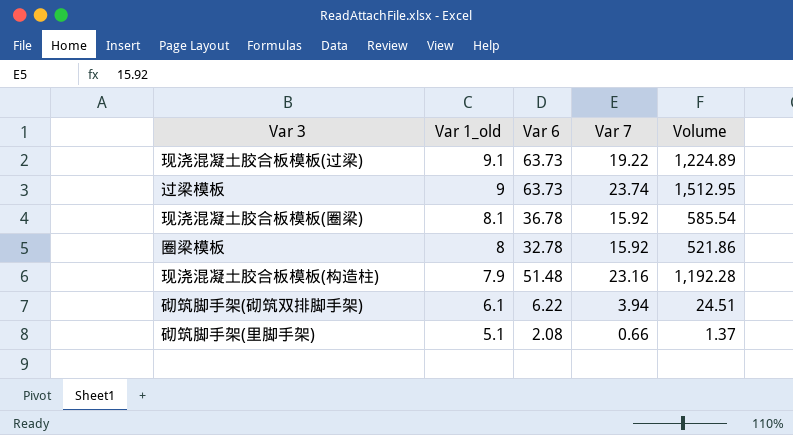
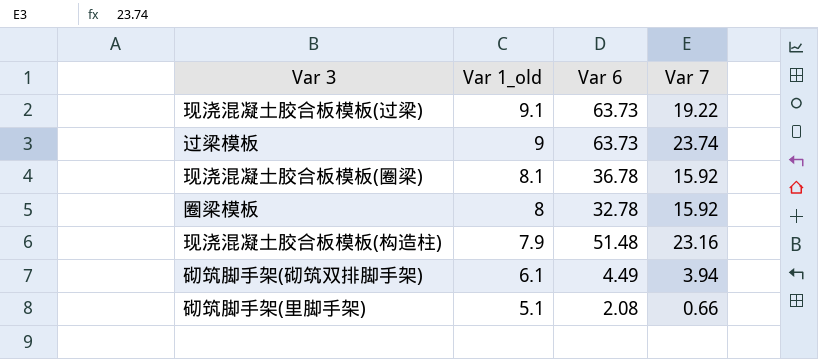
column Volume | formula: [Var 6] * [Var 7] -> none
砌筑脚手架(砌筑双排脚手架) | Var 6: 6.22 -> 4.49

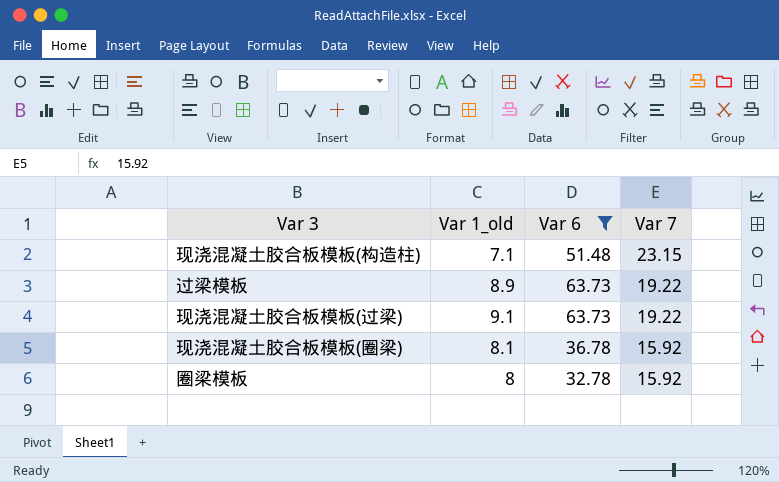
filter: none -> Var 6 >= 32.78
row order: Var 1_old descending -> Var 7 descending
现浇混凝土胶合板模板(构造柱) | Var 1_old: 7.9 -> 7.1
现浇混凝土胶合板模板(构造柱) | Var 7: 23.16 -> 23.15
过梁模板 | Var 1_old: 9 -> 8.9
过梁模板 | Var 7: 23.74 -> 19.22

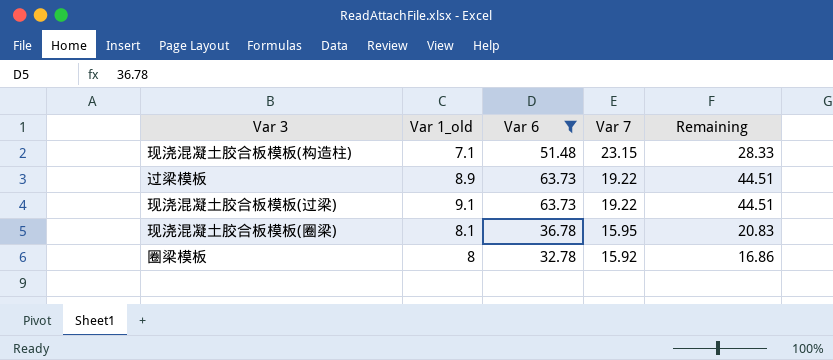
column Remaining | formula: none -> [Var 6] - [Var 7]
现浇混凝土胶合板模板(圈梁) | Var 7: 15.92 -> 15.95

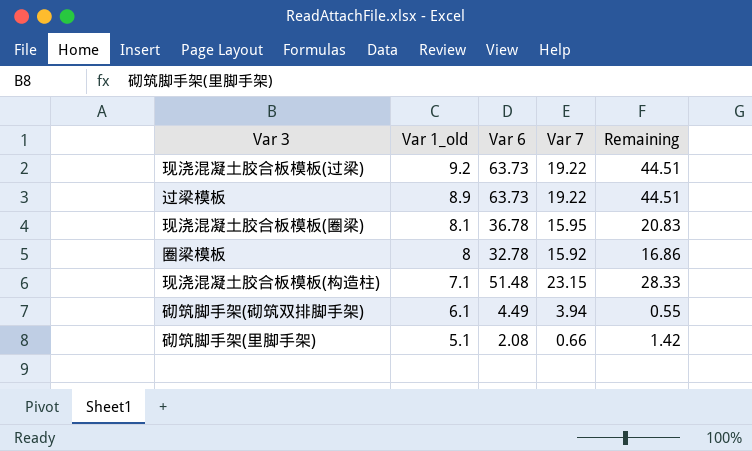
filter: Var 6 >= 32.78 -> none
row order: Var 7 descending -> Var 1_old descending
现浇混凝土胶合板模板(过梁) | Var 1_old: 9.1 -> 9.2

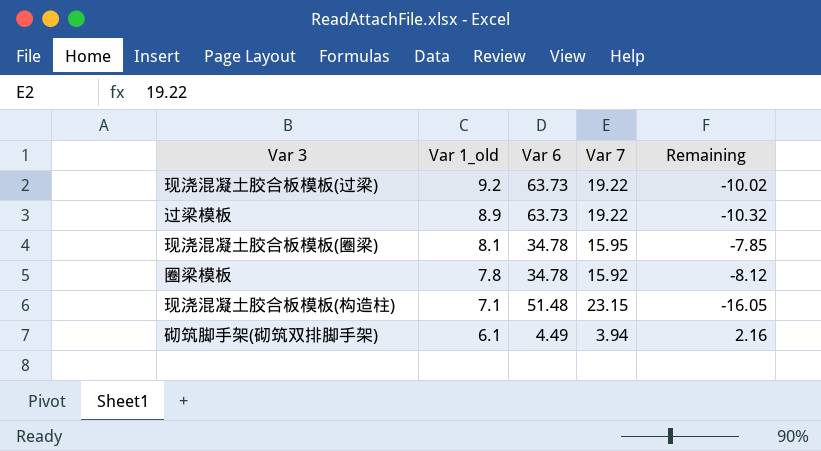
column Remaining | formula: [Var 6] - [Var 7] -> [Var 1_old] - [Var 7]
row 砌筑脚手架(里脚手架): 5.1 | 2.08 | 0.66 | 1.42 -> none
现浇混凝土胶合板模板(圈梁) | Var 6: 36.78 -> 34.78
圈梁模板 | Var 1_old: 8 -> 7.8
圈梁模板 | Var 6: 32.78 -> 34.78

